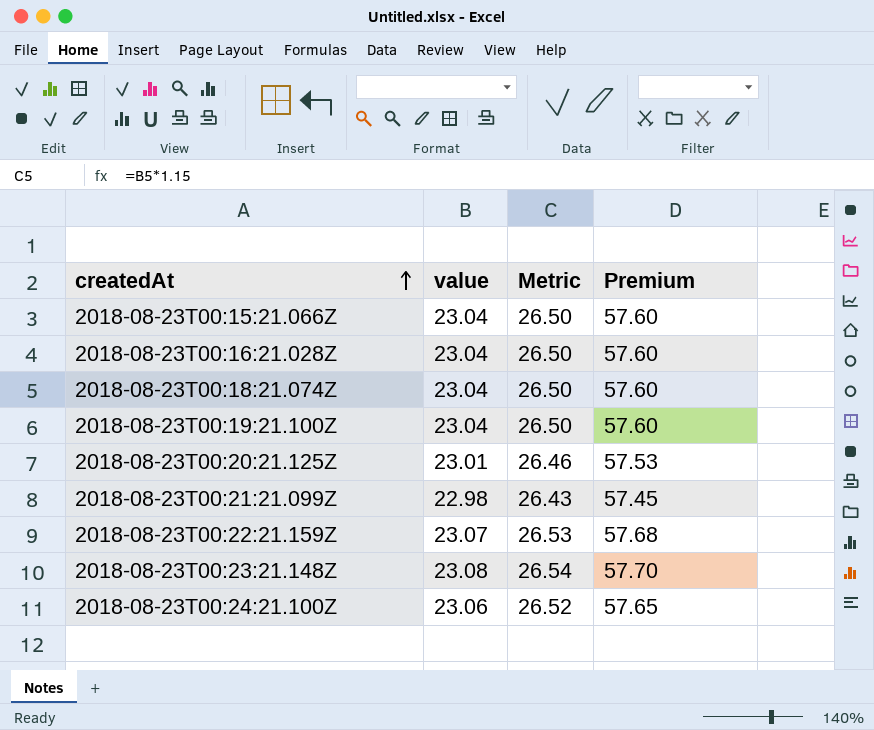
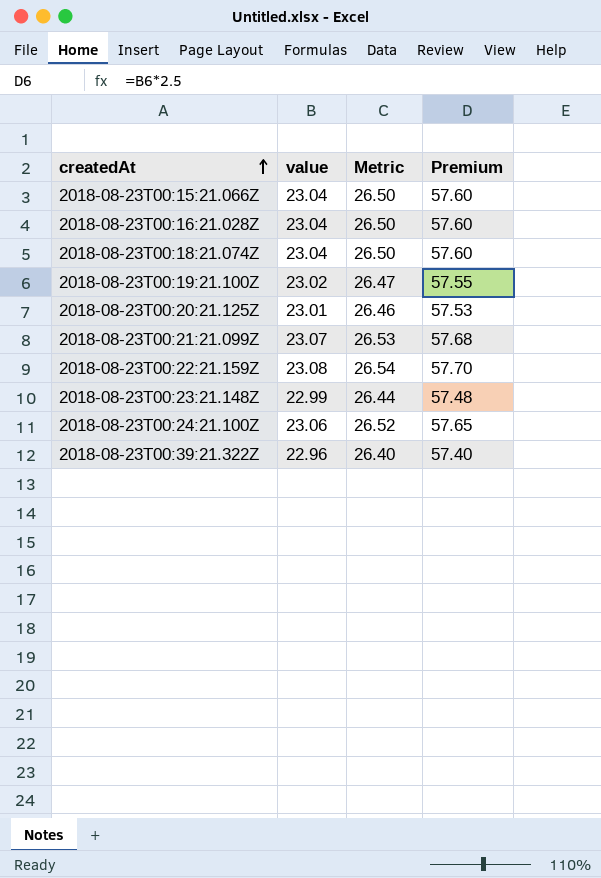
2018-08-23T00:19:21.100Z | value: 23.04 -> 23.02
2018-08-23T00:19:21.100Z | Metric: 26.50 -> 26.47
2018-08-23T00:19:21.100Z | Premium: 57.60 -> 57.55
2018-08-23T00:21:21.099Z | value: 22.98 -> 23.07
2018-08-23T00:21:21.099Z | Metric: 26.43 -> 26.53
2018-08-23T00:21:21.099Z | Premium: 57.45 -> 57.68
2018-08-23T00:22:21.159Z | value: 23.07 -> 23.08
2018-08-23T00:22:21.159Z | Metric: 26.53 -> 26.54
2018-08-23T00:22:21.159Z | Premium: 57.68 -> 57.70
2018-08-23T00:23:21.148Z | value: 23.08 -> 22.99
2018-08-23T00:23:21.148Z | Metric: 26.54 -> 26.44
2018-08-23T00:23:21.148Z | Premium: 57.70 -> 57.48
row 2018-08-23T00:39:21.322Z: none -> 22.96 | 26.40 | 57.40

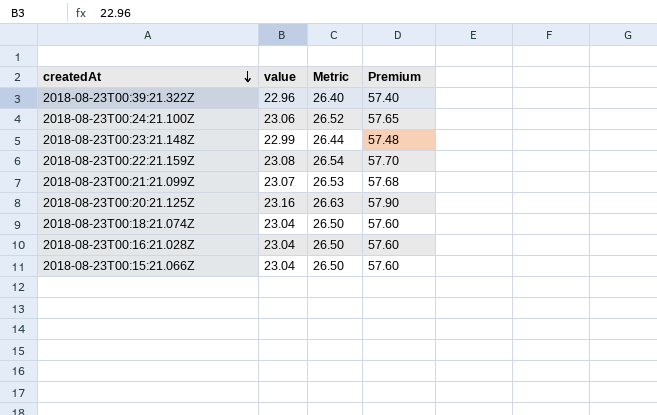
row order: createdAt ascending -> createdAt descending
row 2018-08-23T00:19:21.100Z: 23.02 | 26.47 | 57.55 -> none
2018-08-23T00:20:21.125Z | value: 23.01 -> 23.16
2018-08-23T00:20:21.125Z | Metric: 26.46 -> 26.63
2018-08-23T00:20:21.125Z | Premium: 57.53 -> 57.90

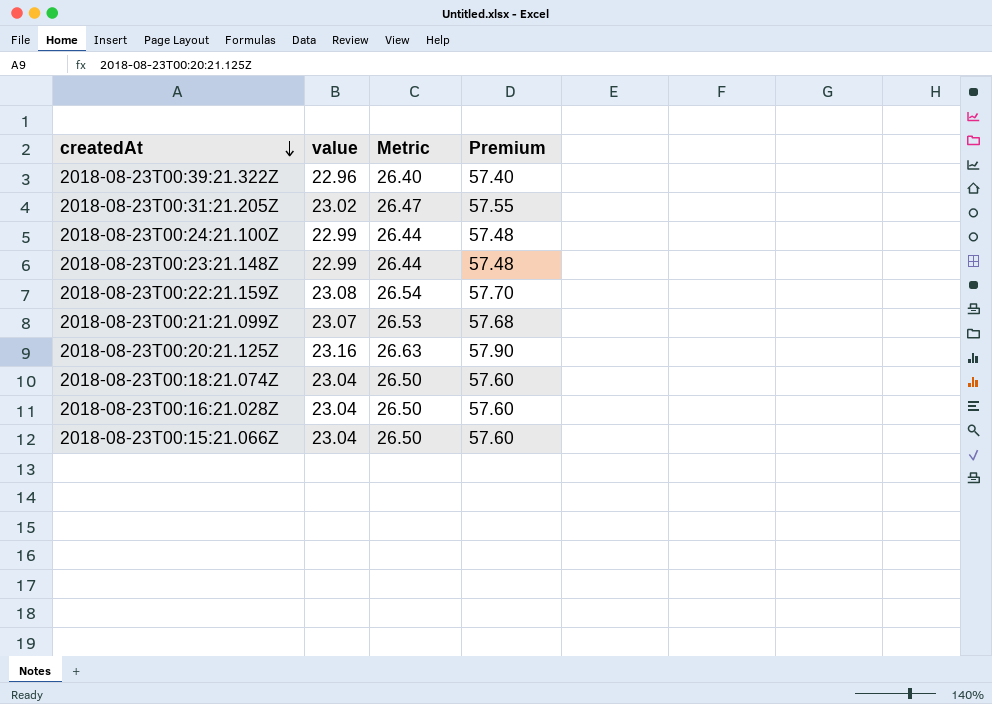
row 2018-08-23T00:31:21.205Z: none -> 23.02 | 26.47 | 57.55
2018-08-23T00:24:21.100Z | value: 23.06 -> 22.99
2018-08-23T00:24:21.100Z | Metric: 26.52 -> 26.44
2018-08-23T00:24:21.100Z | Premium: 57.65 -> 57.48

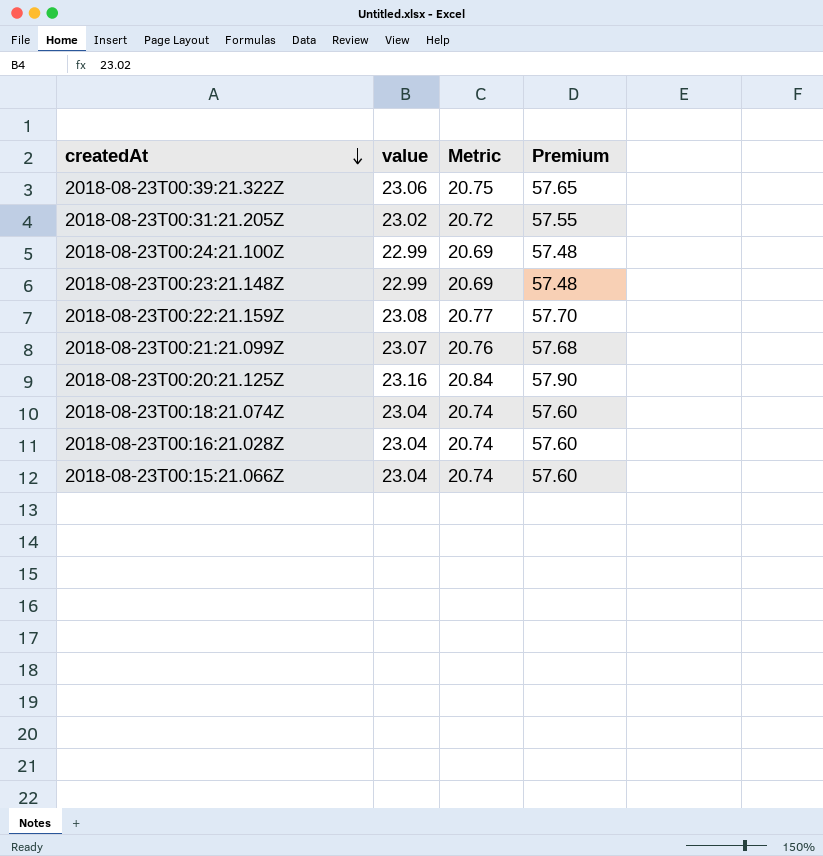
column Metric | formula: [value] * 1.15 -> [value] * 0.9
2018-08-23T00:39:21.322Z | value: 22.96 -> 23.06
2018-08-23T00:39:21.322Z | Premium: 57.40 -> 57.65

